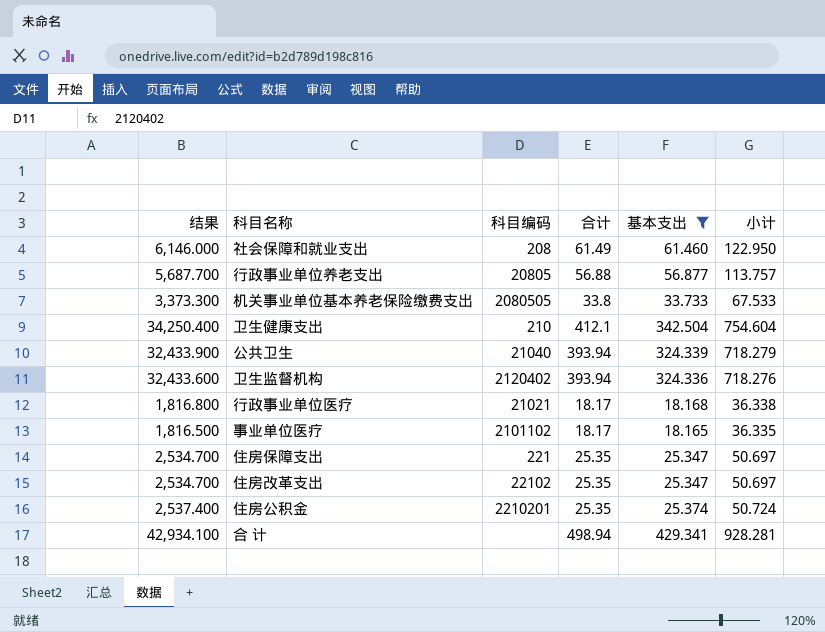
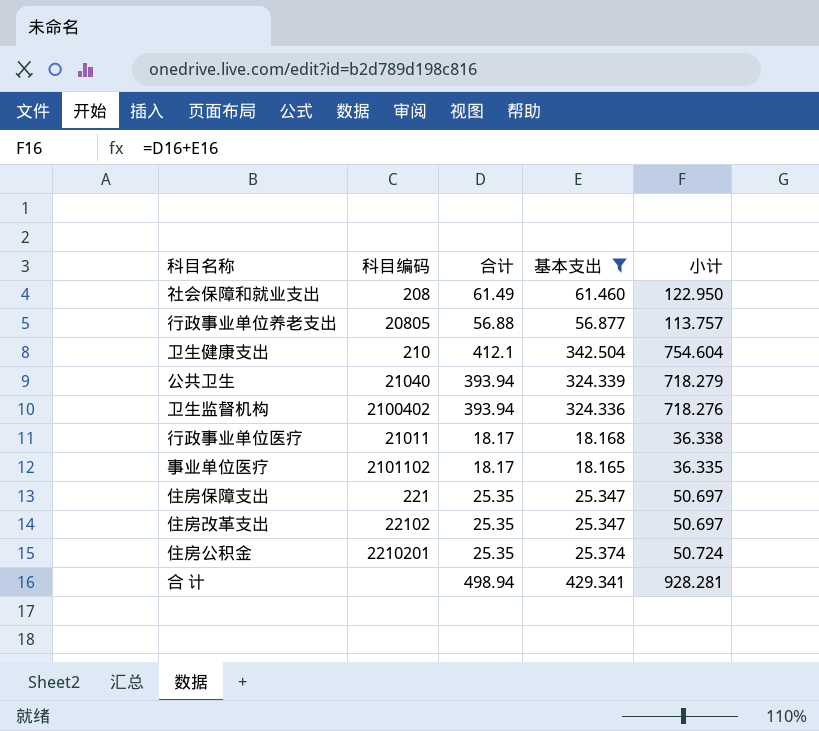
column 结果 | formula: [基本支出] * 100 -> none
row 机关事业单位基本养老保险缴费支出: 3,373.300 | 2080505 | 33.8 | 33.733 | 67.533 -> none
卫生监督机构 | 科目编码: 2120402 -> 2100402
行政事业单位医疗 | 科目编码: 21021 -> 21011

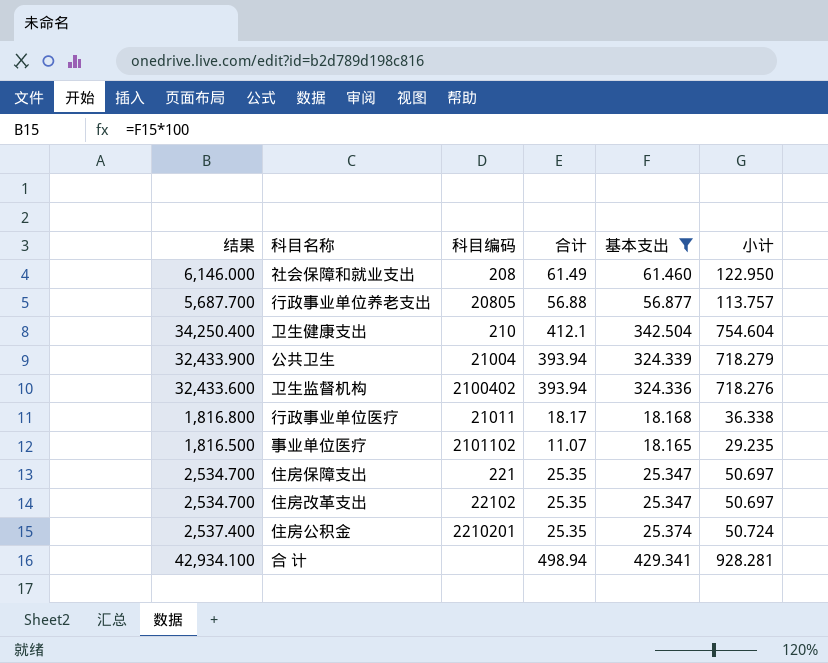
column 结果 | formula: none -> [基本支出] * 100
公共卫生 | 科目编码: 21040 -> 21004
事业单位医疗 | 合计: 18.17 -> 11.07
事业单位医疗 | 小计: 36.335 -> 29.235

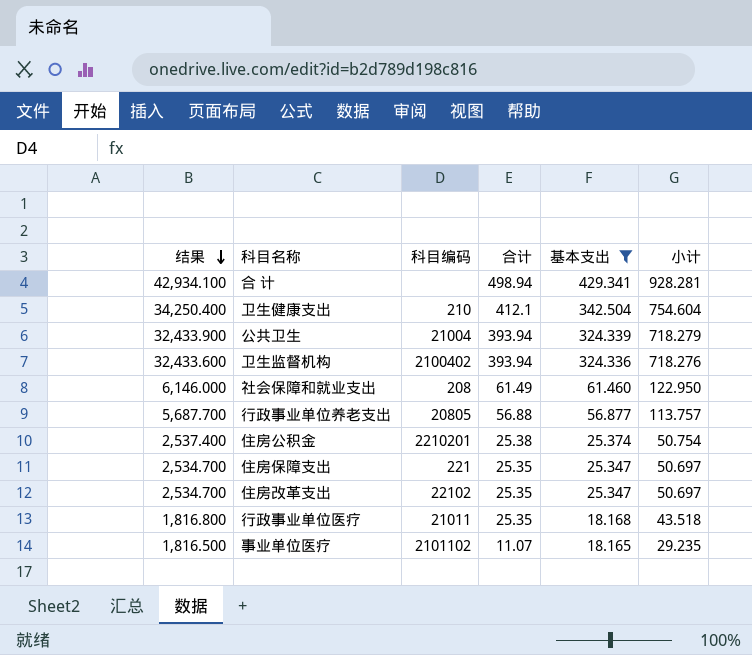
row order: none -> 结果 descending
住房公积金 | 合计: 25.35 -> 25.38
住房公积金 | 小计: 50.724 -> 50.754
行政事业单位医疗 | 合计: 18.17 -> 25.35
行政事业单位医疗 | 小计: 36.338 -> 43.518

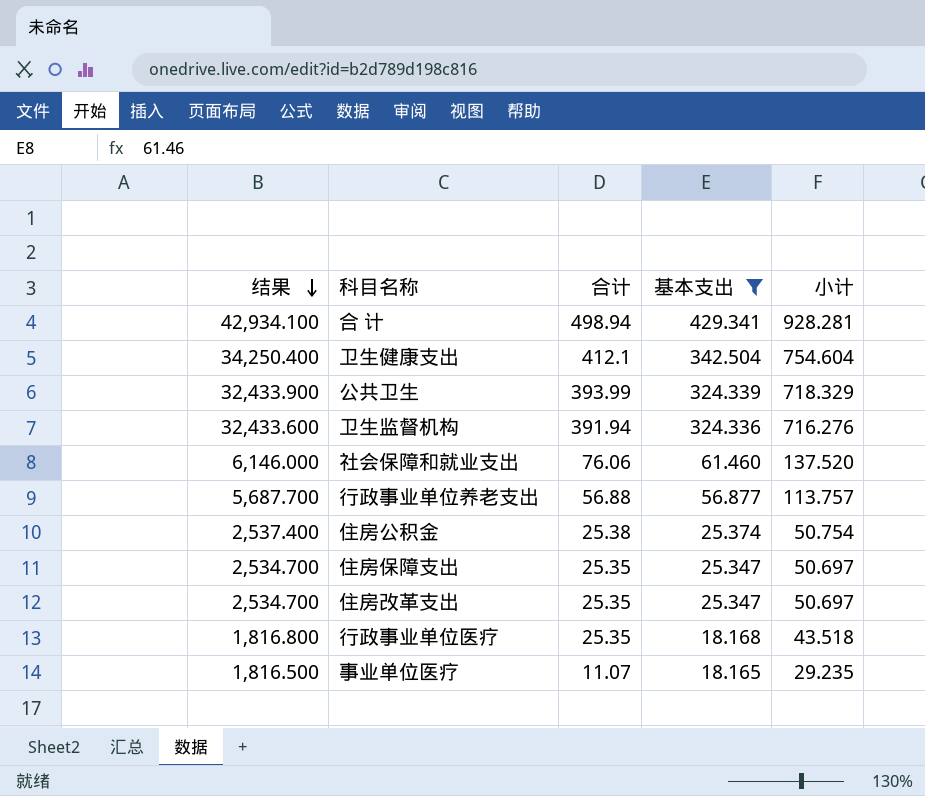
column 科目编码 | position: 3 -> none
公共卫生 | 合计: 393.94 -> 393.99
公共卫生 | 小计: 718.279 -> 718.329
卫生监督机构 | 合计: 393.94 -> 391.94
卫生监督机构 | 小计: 718.276 -> 716.276
社会保障和就业支出 | 合计: 61.49 -> 76.06
社会保障和就业支出 | 小计: 122.950 -> 137.520

